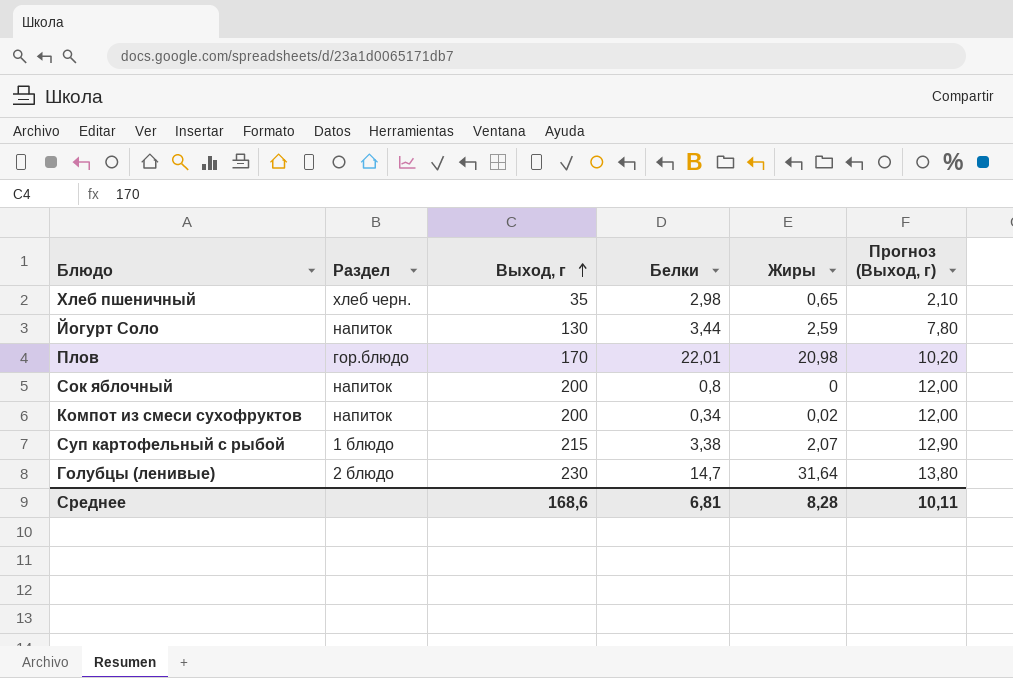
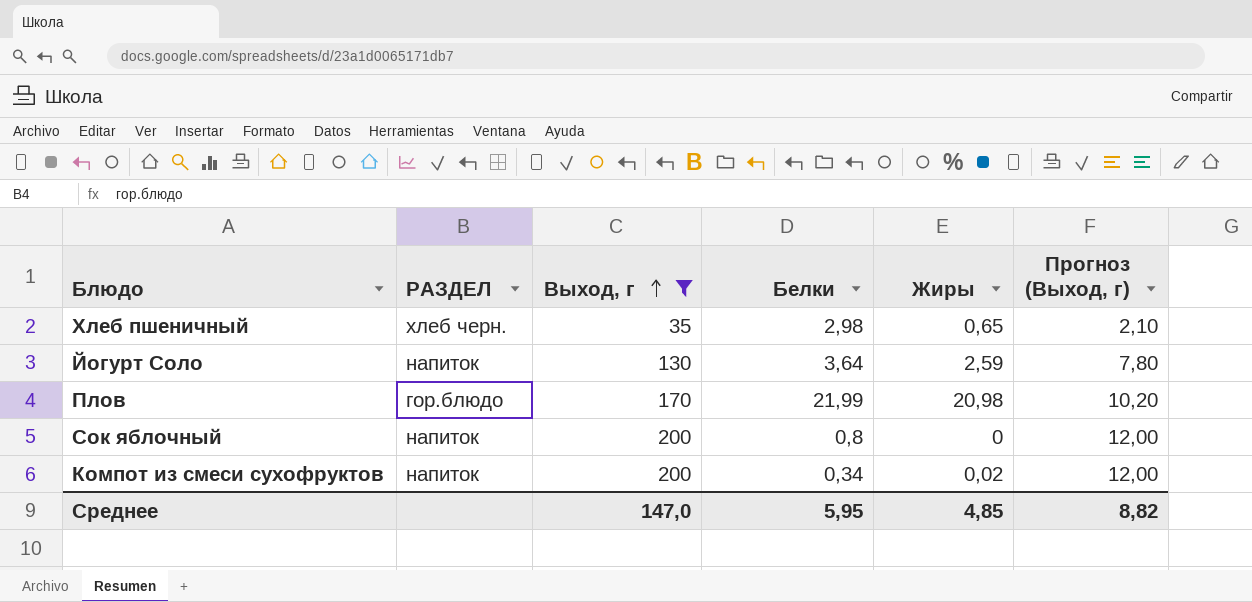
filter: none -> Выход, г <= 200
column name: Раздел -> РАЗДЕЛ
Йогурт Соло | Белки: 3,44 -> 3,64
Плов | Белки: 22,01 -> 21,99
Среднее | Выход, г: 168,6 -> 147,0
Среднее | Белки: 6,81 -> 5,95
Среднее | Жиры: 8,28 -> 4,85
Среднее | Прогноз (Выход, г): 10,11 -> 8,82

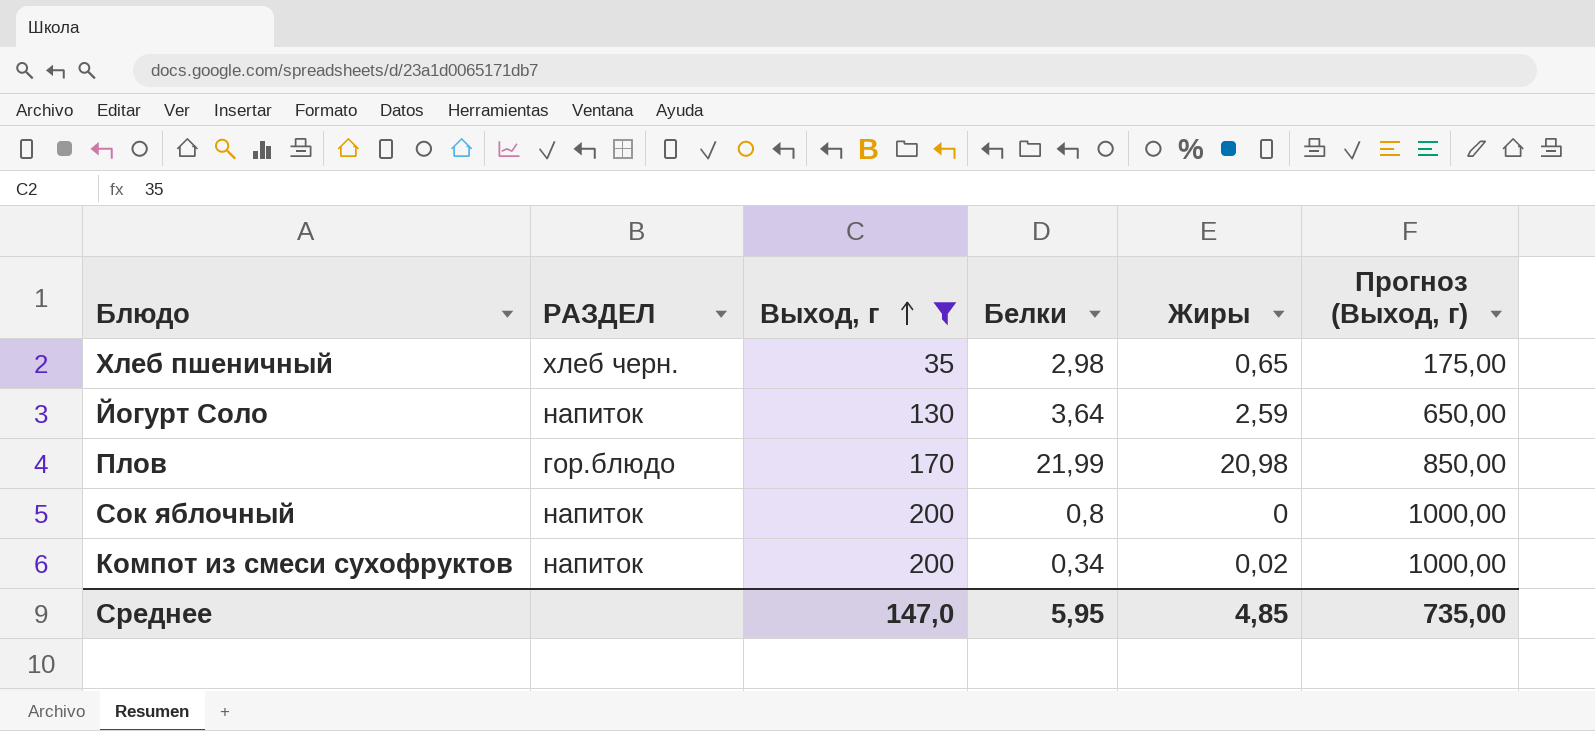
column Прогноз (Выход, г) | formula: [Выход, г] * 0,06 -> [Выход, г] * 5
Среднее | Прогноз (Выход, г): 8,82 -> 735,00

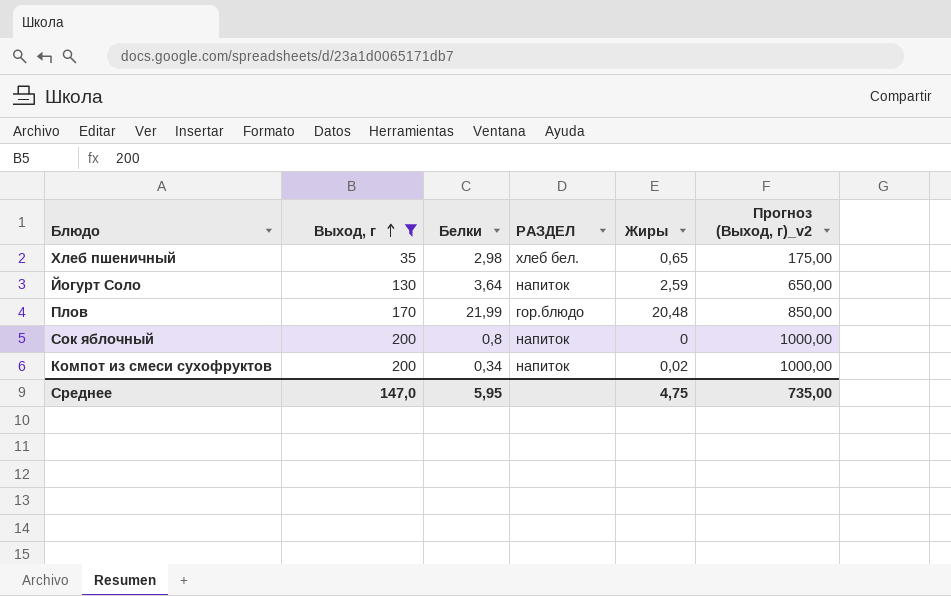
column РАЗДЕЛ | position: 2 -> 4
column name: Прогноз (Выход, г) -> Прогноз (Выход, г)_v2
Хлеб пшеничный | РАЗДЕЛ: хлеб черн. -> хлеб бел.
Плов | Жиры: 20,98 -> 20,48
Среднее | Жиры: 4,85 -> 4,75

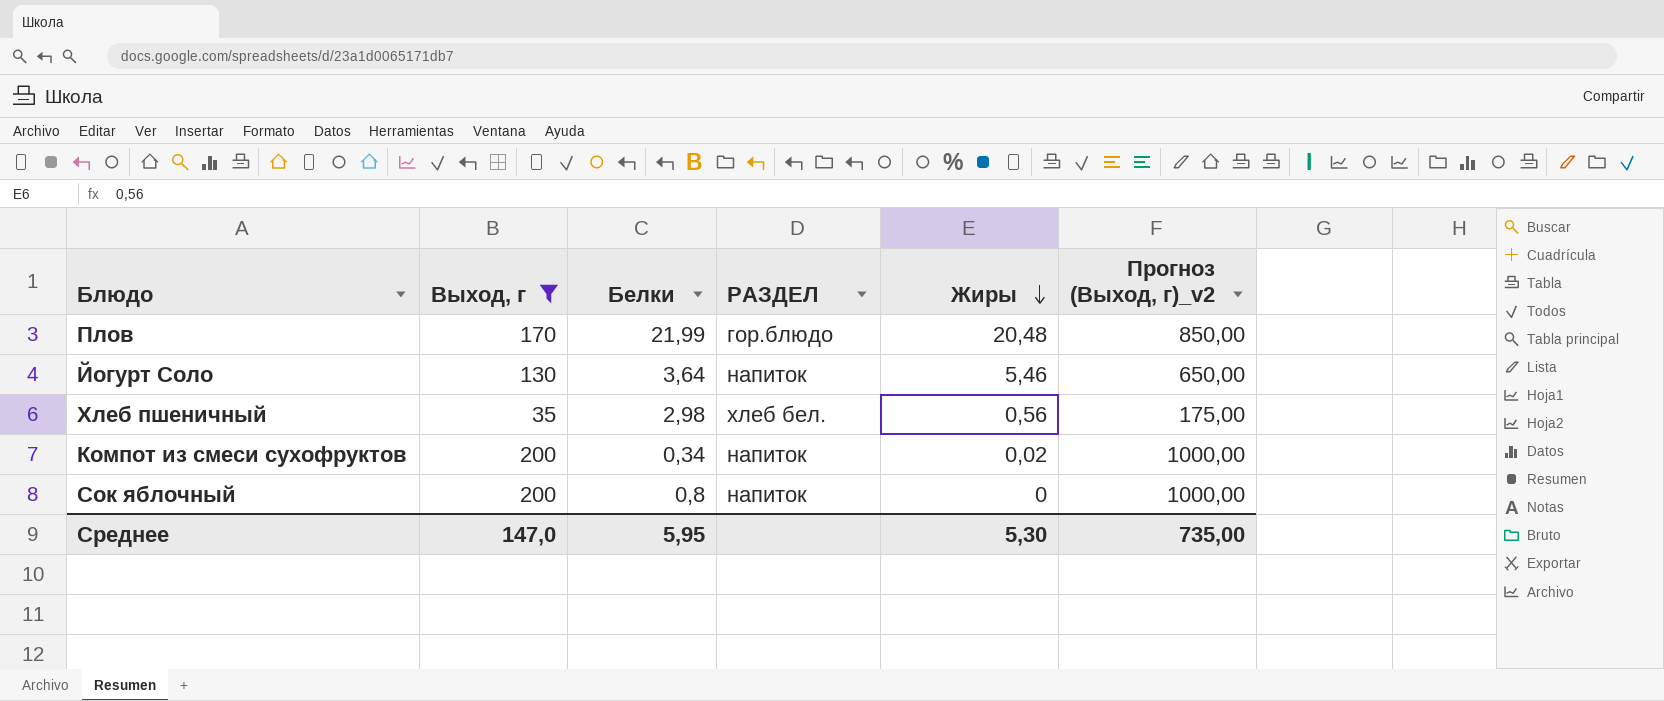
row order: Выход, г ascending -> Жиры descending
Йогурт Соло | Жиры: 2,59 -> 5,46
Хлеб пшеничный | Жиры: 0,65 -> 0,56
Среднее | Жиры: 4,75 -> 5,30

